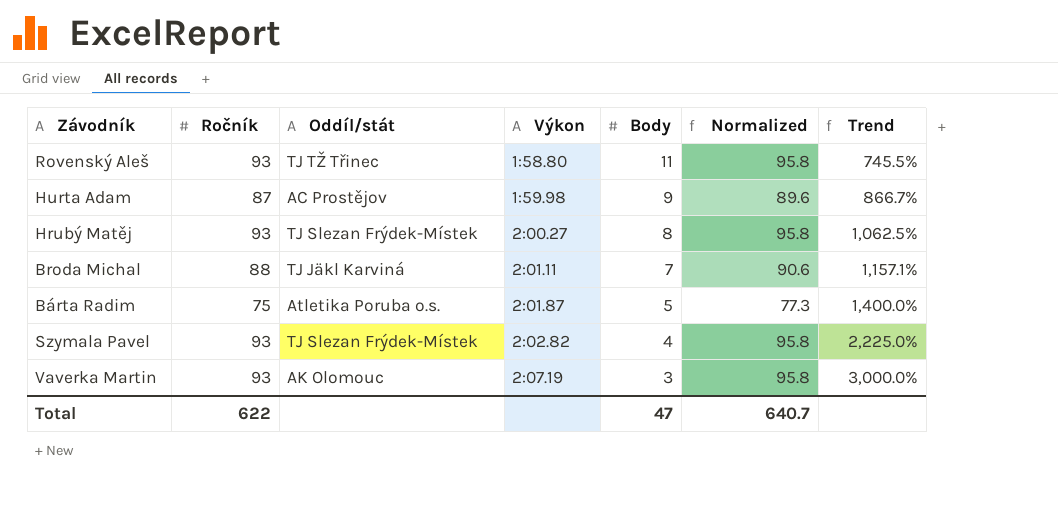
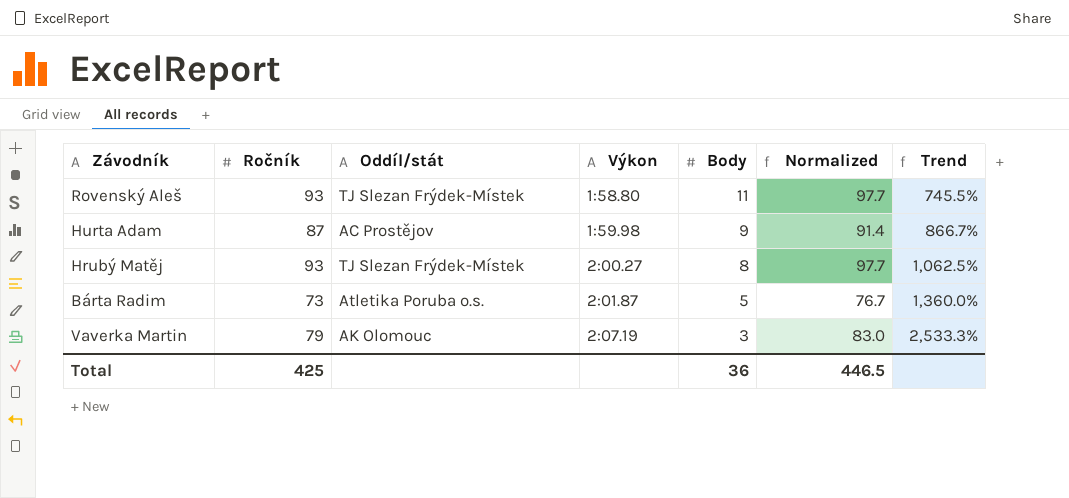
column Normalized | formula: [Ročník] * 1.03 -> [Ročník] * 1.05
row Broda Michal: 88 | TJ Jäkl Karviná | 2:01.11 | 7 | 90.6 | 1,157.1% -> none
row Szymala Pavel: 93 | TJ Slezan Frýdek-Místek | 2:02.82 | 4 | 95.8 | 2,225.0% -> none
Rovenský Aleš | Oddíl/stát: TJ TŽ Třinec -> TJ Slezan Frýdek-Místek
Bárta Radim | Ročník: 75 -> 73
Bárta Radim | Trend: 1,400.0% -> 1,360.0%
Vaverka Martin | Ročník: 93 -> 79
Vaverka Martin | Trend: 3,000.0% -> 2,533.3%
Total | Ročník: 622 -> 425
Total | Body: 47 -> 36
Total | Normalized: 640.7 -> 446.5

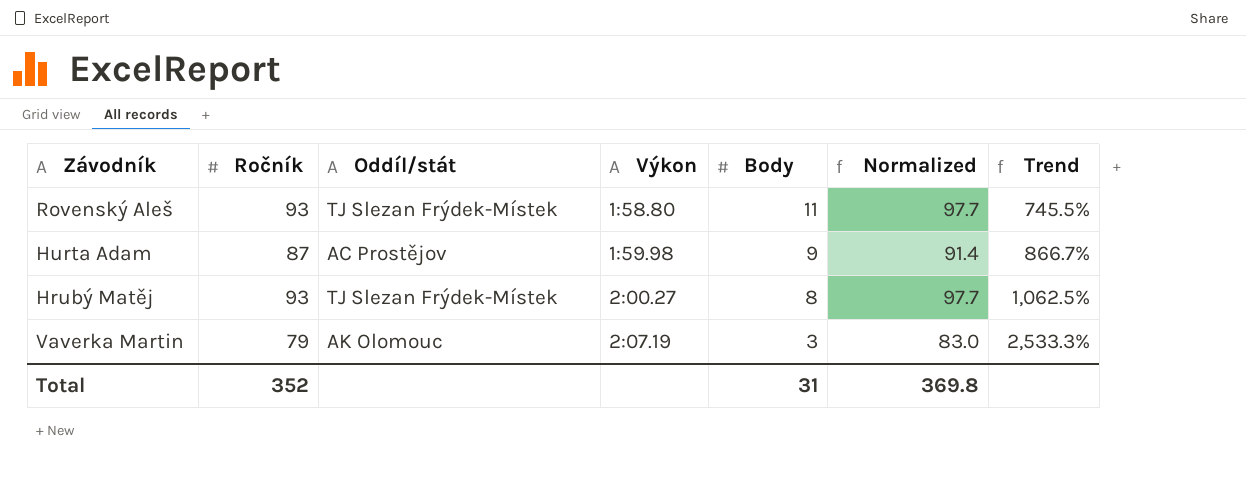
row Bárta Radim: 73 | Atletika Poruba o.s. | 2:01.87 | 5 | 76.7 | 1,360.0% -> none
Total | Ročník: 425 -> 352
Total | Body: 36 -> 31
Total | Normalized: 446.5 -> 369.8

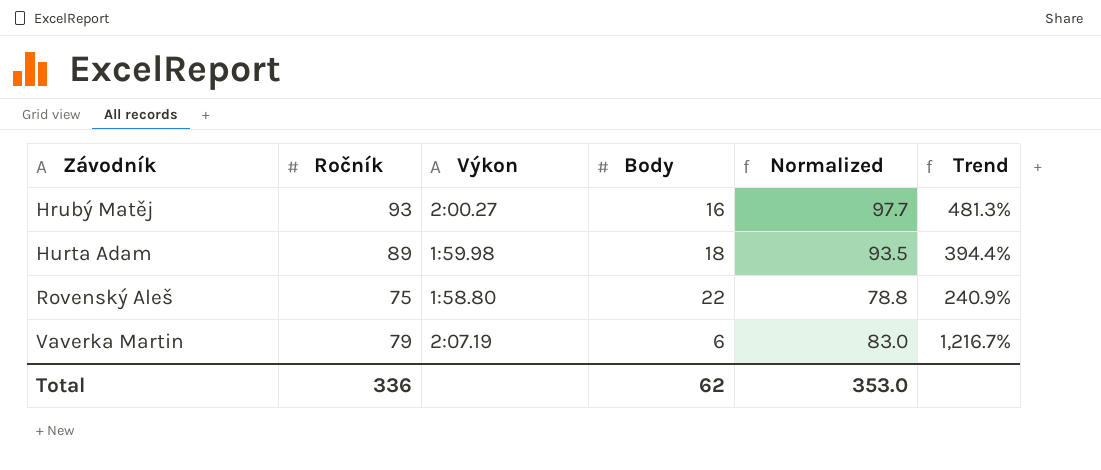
row order: Výkon ascending -> Závodník ascending
column Oddíl/stát | position: 3 -> none
Hrubý Matěj | Body: 8 -> 16
Hrubý Matěj | Trend: 1,062.5% -> 481.3%
Hurta Adam | Ročník: 87 -> 89
Hurta Adam | Body: 9 -> 18
Hurta Adam | Normalized: 91.4 -> 93.5
Hurta Adam | Trend: 866.7% -> 394.4%
Rovenský Aleš | Ročník: 93 -> 75
Rovenský Aleš | Body: 11 -> 22
Rovenský Aleš | Normalized: 97.7 -> 78.8
Rovenský Aleš | Trend: 745.5% -> 240.9%
Vaverka Martin | Body: 3 -> 6
Vaverka Martin | Trend: 2,533.3% -> 1,216.7%
Total | Ročník: 352 -> 336
Total | Body: 31 -> 62
Total | Normalized: 369.8 -> 353.0

